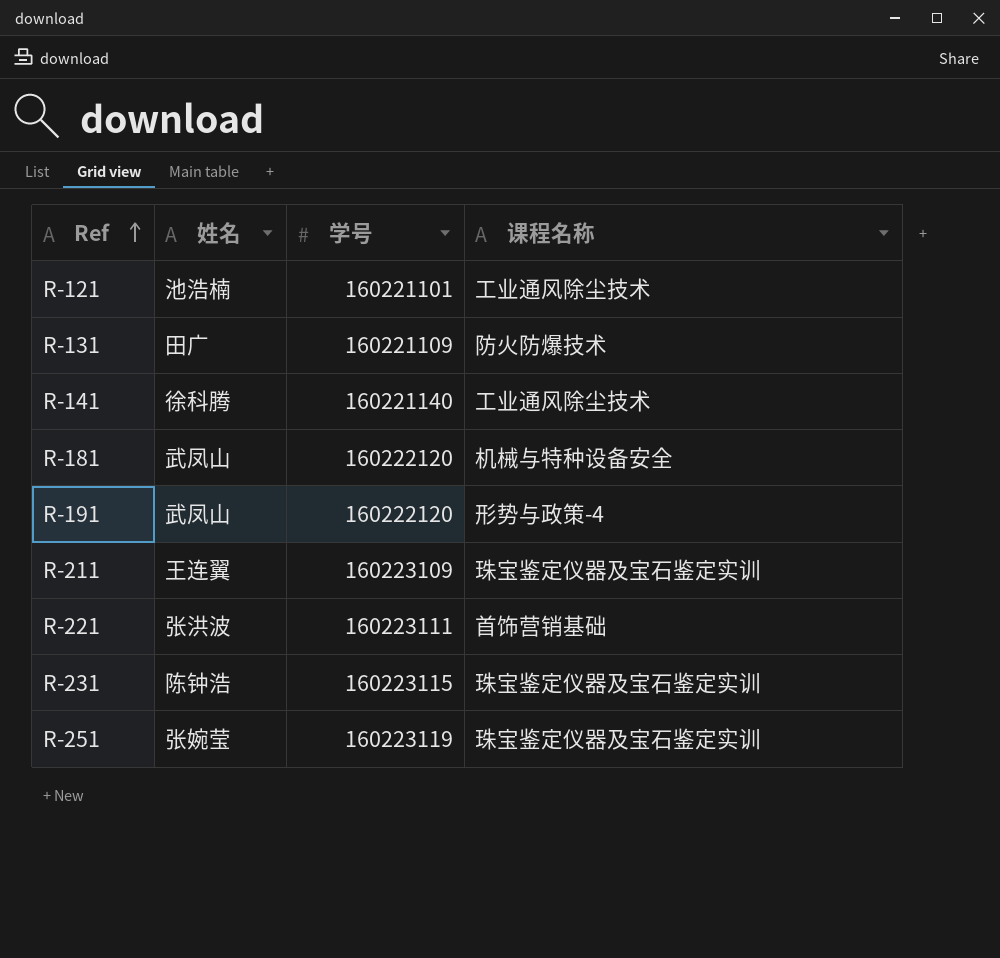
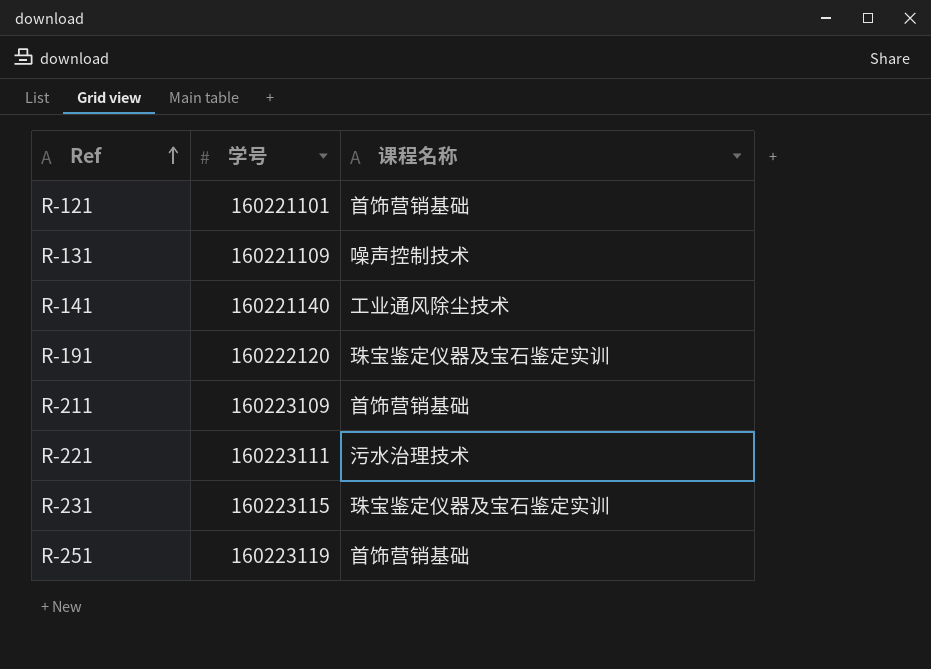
column 姓名 | position: 2 -> none
row R-181: 武凤山 | 160222120 | 机械与特种设备安全 -> none
R-121 | 课程名称: 工业通风除尘技术 -> 首饰营销基础
R-131 | 课程名称: 防火防爆技术 -> 噪声控制技术
R-191 | 课程名称: 形势与政策-4 -> 珠宝鉴定仪器及宝石鉴定实训
R-211 | 课程名称: 珠宝鉴定仪器及宝石鉴定实训 -> 首饰营销基础
R-221 | 课程名称: 首饰营销基础 -> 污水治理技术
R-251 | 课程名称: 珠宝鉴定仪器及宝石鉴定实训 -> 首饰营销基础

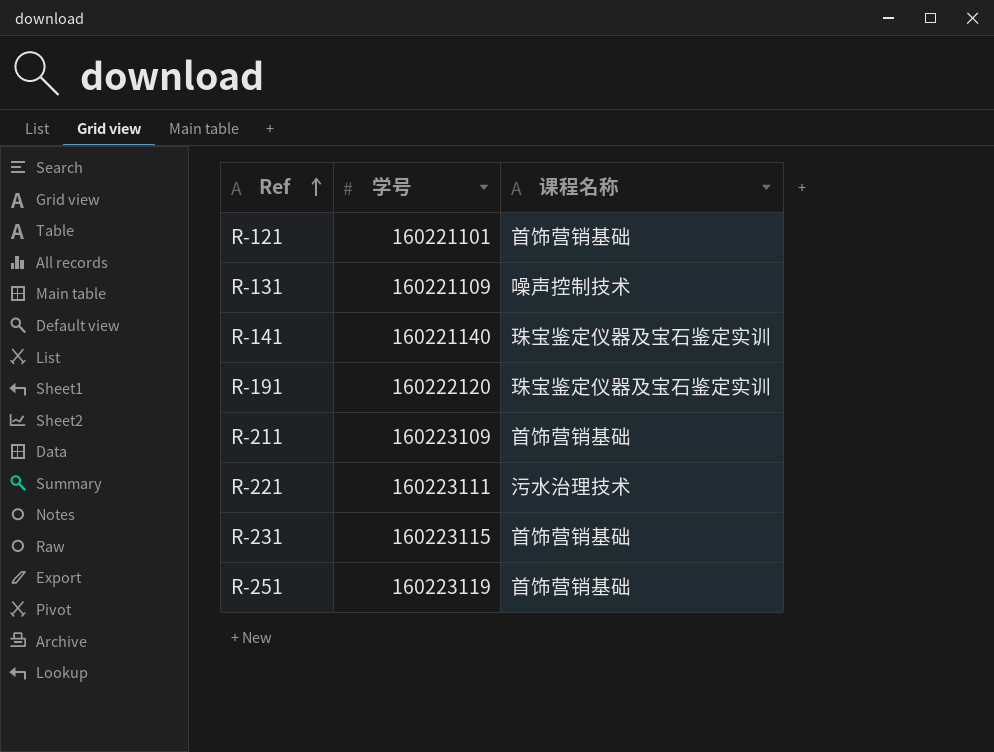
R-141 | 课程名称: 工业通风除尘技术 -> 珠宝鉴定仪器及宝石鉴定实训
R-231 | 课程名称: 珠宝鉴定仪器及宝石鉴定实训 -> 首饰营销基础

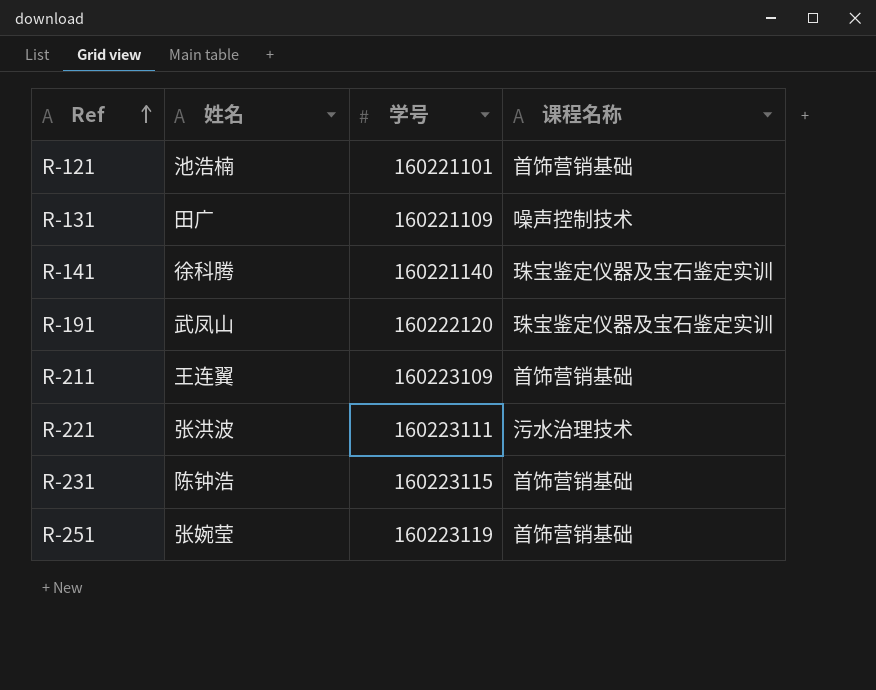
column 姓名 | position: none -> 2

